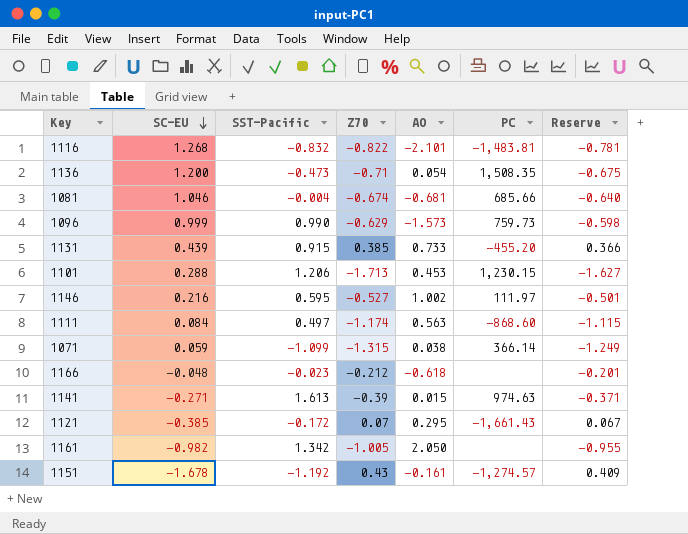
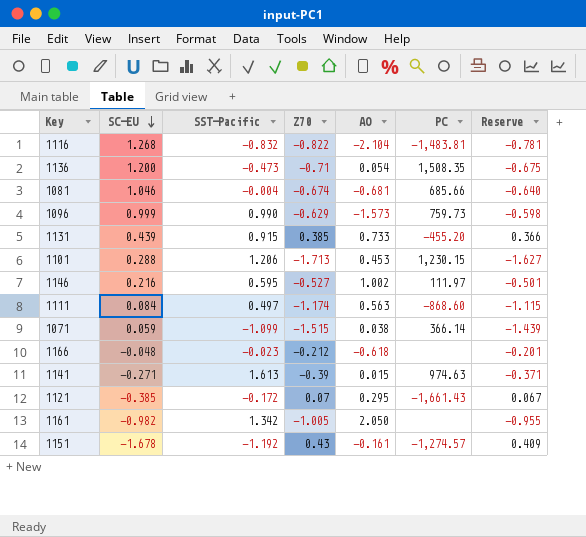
1116 | AO: -2.101 -> -2.104
1071 | Z70: -1.315 -> -1.515
1071 | Reserve: -1.249 -> -1.439

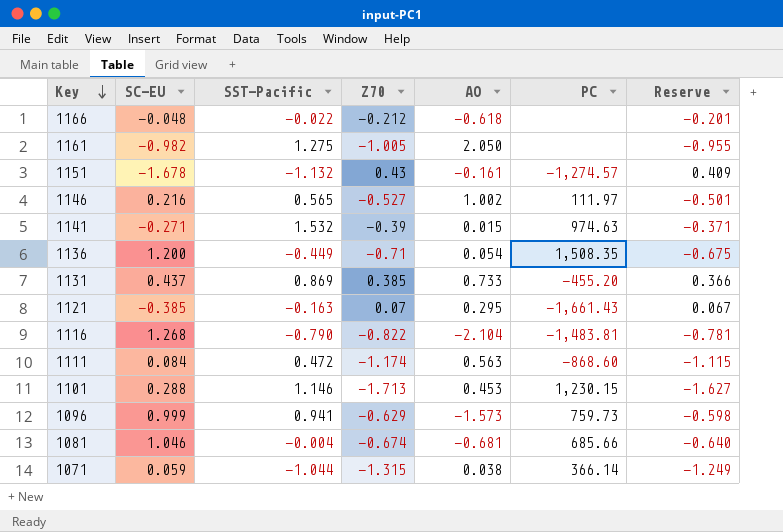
row order: SC-EU descending -> Key descending
1166 | SST-Pacific: -0.023 -> -0.022
1161 | SST-Pacific: 1.342 -> 1.275
1151 | SST-Pacific: -1.192 -> -1.132
1146 | SST-Pacific: 0.595 -> 0.565
1141 | SST-Pacific: 1.613 -> 1.532
1136 | SST-Pacific: -0.473 -> -0.449
1131 | SC-EU: 0.439 -> 0.437
1131 | SST-Pacific: 0.915 -> 0.869
1121 | SST-Pacific: -0.172 -> -0.163
1116 | SST-Pacific: -0.832 -> -0.790
1111 | SST-Pacific: 0.497 -> 0.472
1101 | SST-Pacific: 1.206 -> 1.146
1096 | SST-Pacific: 0.990 -> 0.941
1071 | SST-Pacific: -1.099 -> -1.044
1071 | Z70: -1.515 -> -1.315
1071 | Reserve: -1.439 -> -1.249

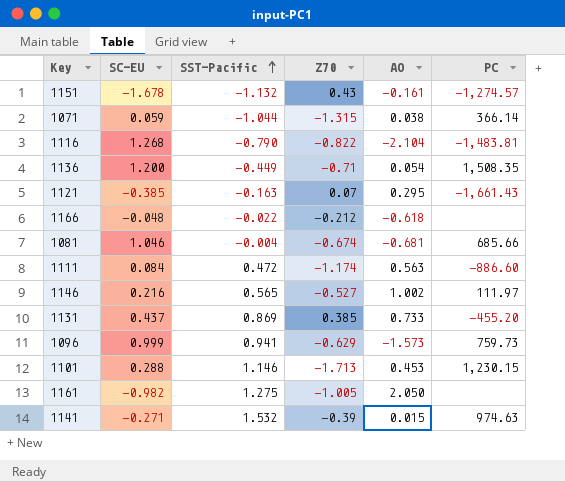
row order: Key descending -> SST-Pacific ascending
column Reserve | formula: [Z70] * 0.95 -> none
1111 | PC: -868.60 -> -886.60

